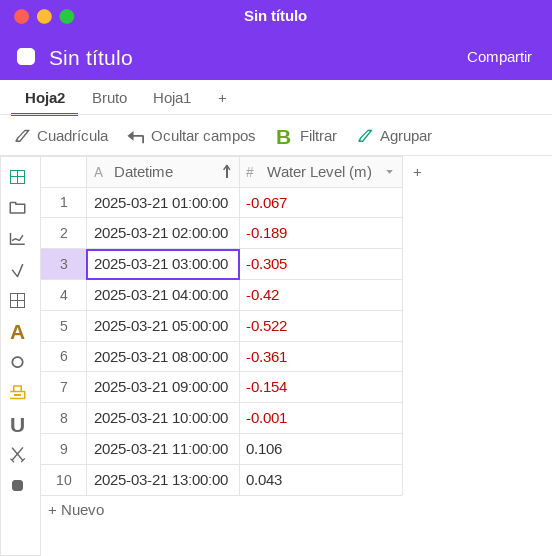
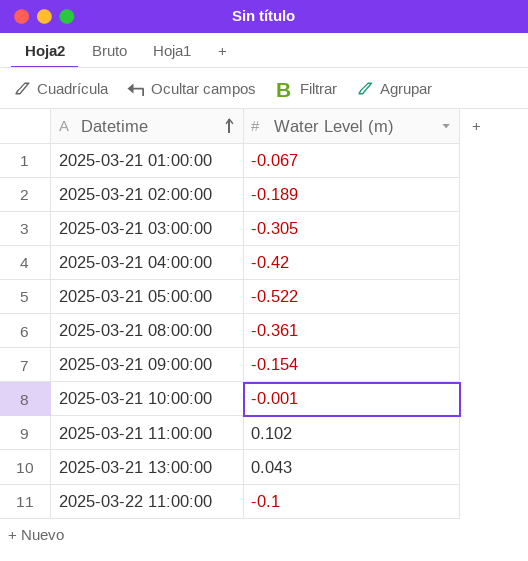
2025-03-21 11:00:00 | Water Level (m): 0.106 -> 0.102
row 2025-03-22 11:00:00: none -> -0.1

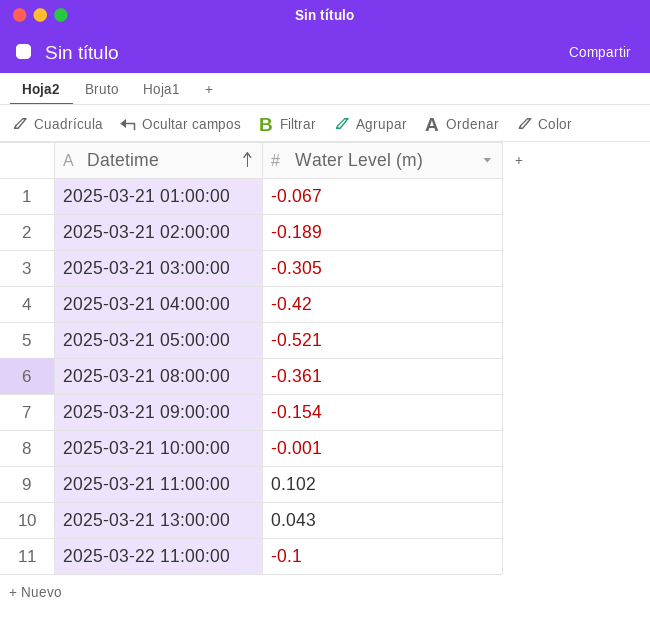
2025-03-21 05:00:00 | Water Level (m): -0.522 -> -0.521

